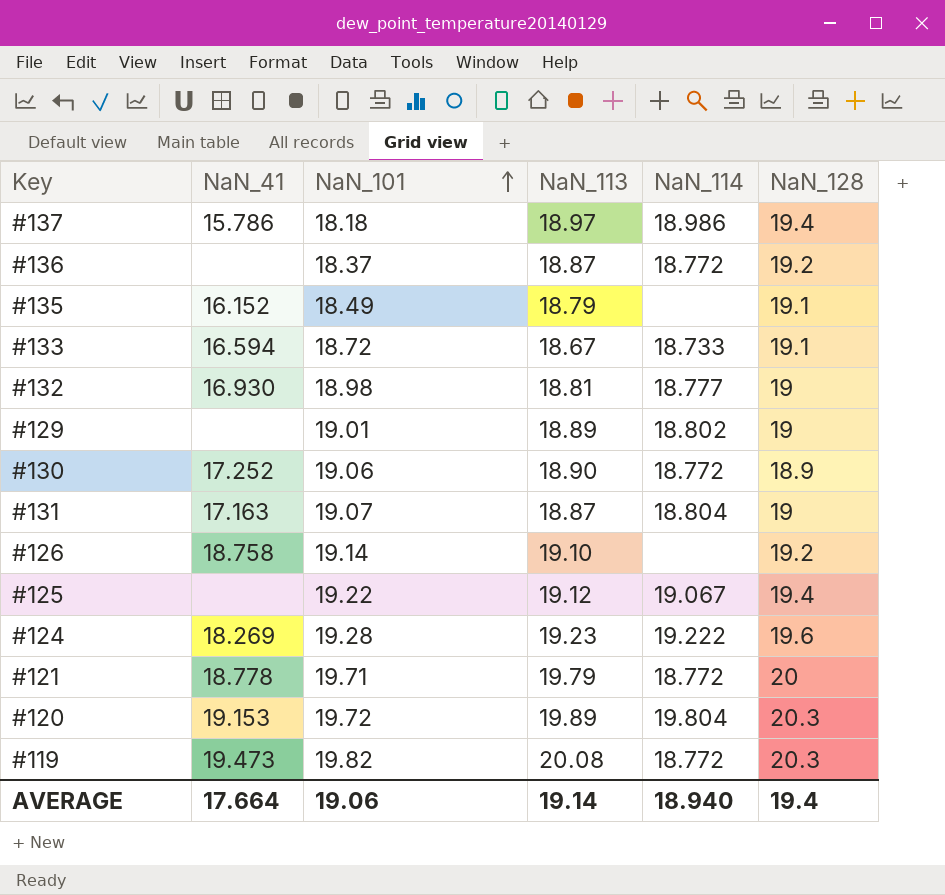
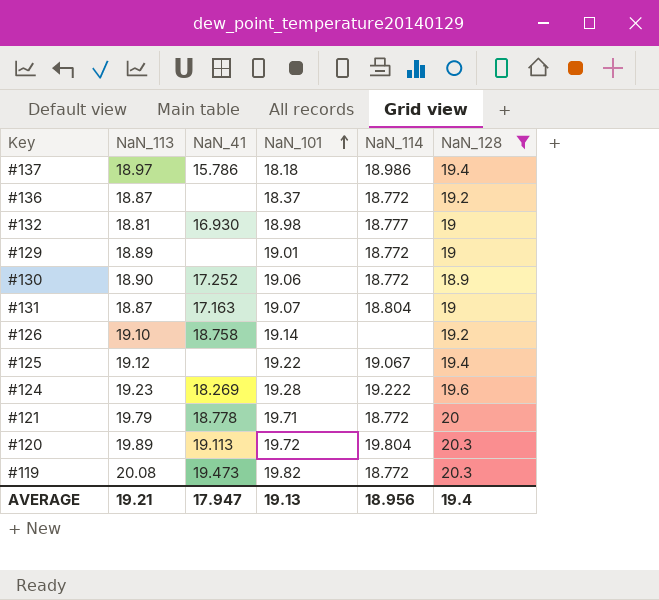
filter: none -> NaN_128 != 19.1
column NaN_113 | position: 4 -> 2
#129 | NaN_114: 18.802 -> 18.772
#120 | NaN_41: 19.153 -> 19.113
AVERAGE | NaN_113: 19.14 -> 19.21
AVERAGE | NaN_41: 17.664 -> 17.947
AVERAGE | NaN_101: 19.06 -> 19.13
AVERAGE | NaN_114: 18.940 -> 18.956

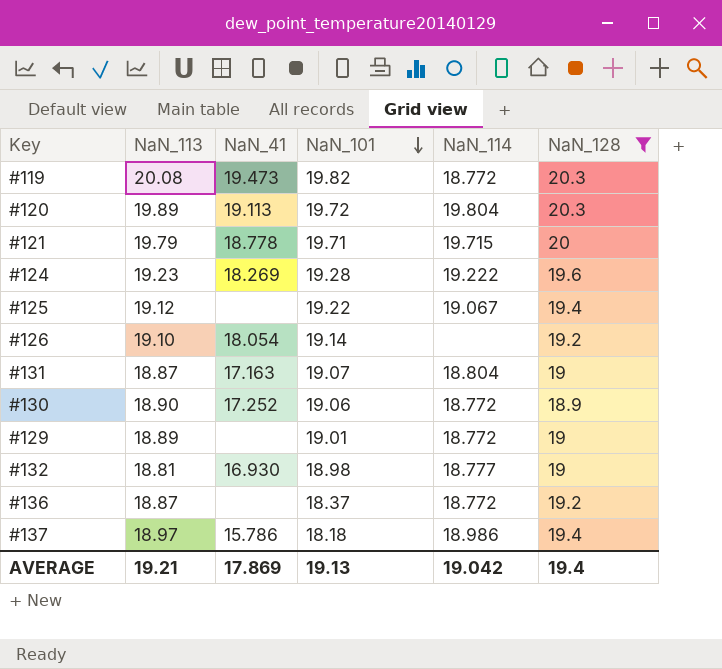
row order: NaN_101 ascending -> NaN_101 descending
#121 | NaN_114: 18.772 -> 19.715
#126 | NaN_41: 18.758 -> 18.054
AVERAGE | NaN_41: 17.947 -> 17.869
AVERAGE | NaN_114: 18.956 -> 19.042

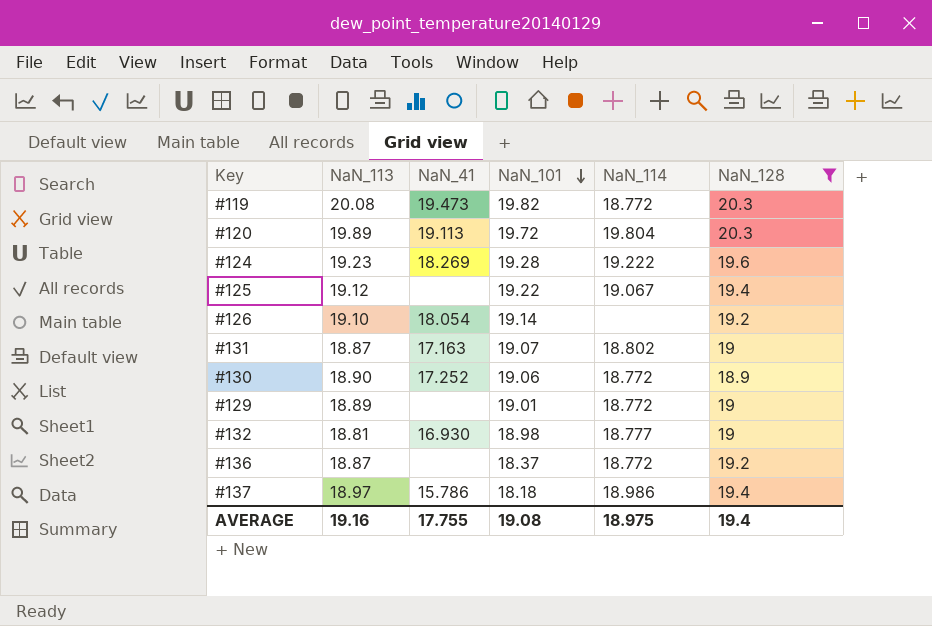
row #121: 19.79 | 18.778 | 19.71 | 19.715 | 20 -> none
#131 | NaN_114: 18.804 -> 18.802
AVERAGE | NaN_113: 19.21 -> 19.16
AVERAGE | NaN_41: 17.869 -> 17.755
AVERAGE | NaN_101: 19.13 -> 19.08
AVERAGE | NaN_114: 19.042 -> 18.975

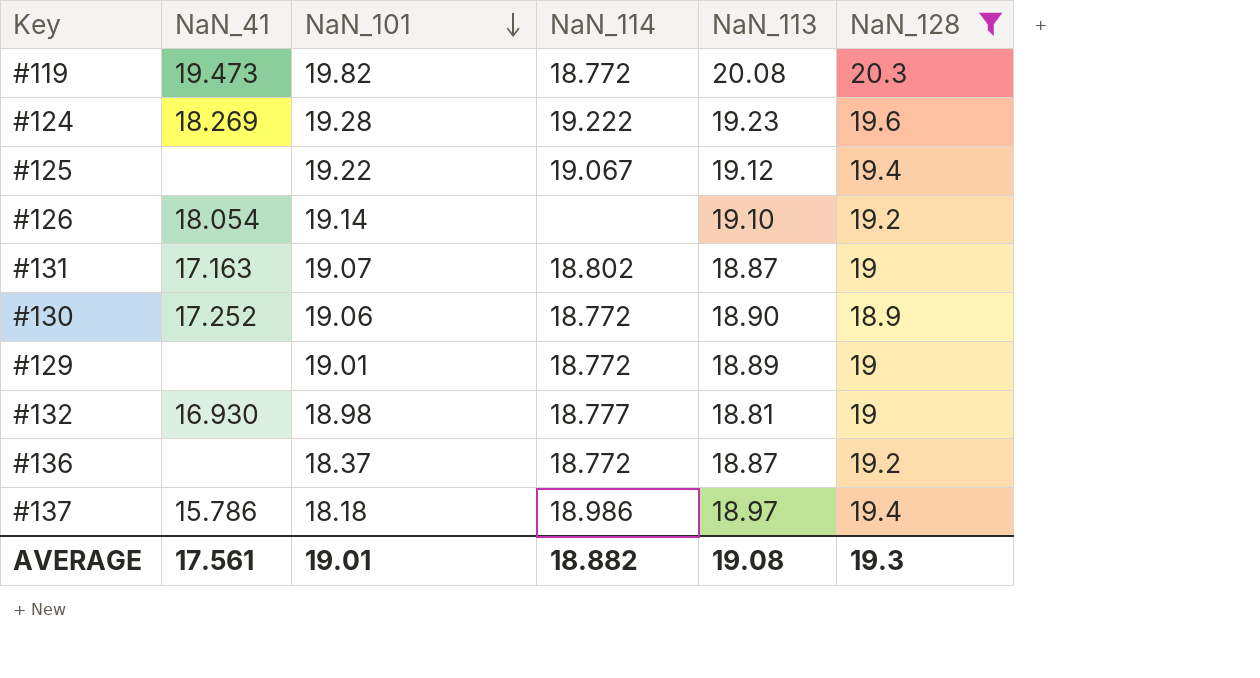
column NaN_113 | position: 2 -> 5
row #120: 19.89 | 19.113 | 19.72 | 19.804 | 20.3 -> none
AVERAGE | NaN_41: 17.755 -> 17.561
AVERAGE | NaN_101: 19.08 -> 19.01
AVERAGE | NaN_114: 18.975 -> 18.882
AVERAGE | NaN_113: 19.16 -> 19.08
AVERAGE | NaN_128: 19.4 -> 19.3

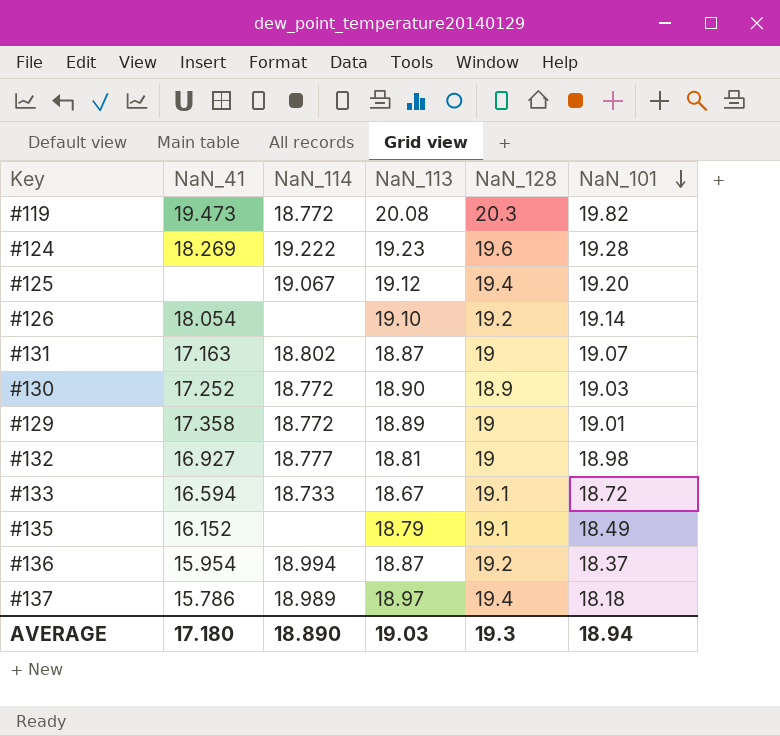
filter: NaN_128 != 19.1 -> none
column NaN_101 | position: 3 -> 6
#125 | NaN_101: 19.22 -> 19.20
#130 | NaN_101: 19.06 -> 19.03
#129 | NaN_41: none -> 17.358
#132 | NaN_41: 16.930 -> 16.927
#136 | NaN_41: none -> 15.954
#136 | NaN_114: 18.772 -> 18.994
#137 | NaN_114: 18.986 -> 18.989
AVERAGE | NaN_41: 17.561 -> 17.180
AVERAGE | NaN_114: 18.882 -> 18.890
AVERAGE | NaN_113: 19.08 -> 19.03
AVERAGE | NaN_101: 19.01 -> 18.94

